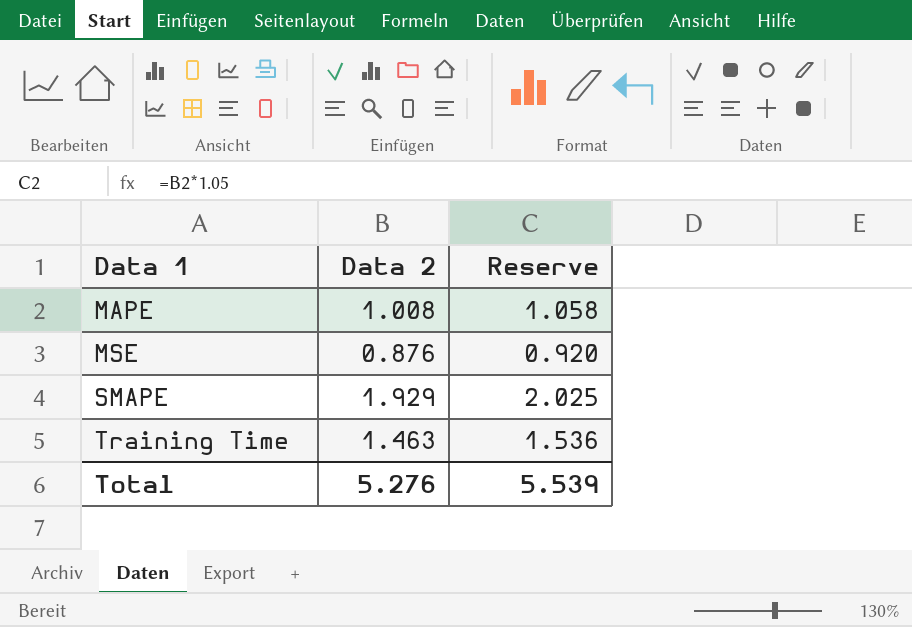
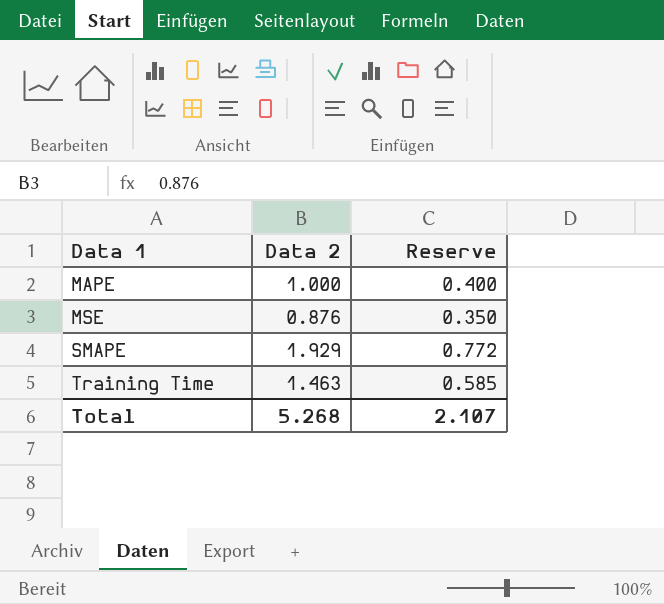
column Reserve | formula: [Data 2] * 1.05 -> [Data 2] * 0.4
MAPE | Data 2: 1.008 -> 1.000
Total | Data 2: 5.276 -> 5.268
Total | Reserve: 5.539 -> 2.107

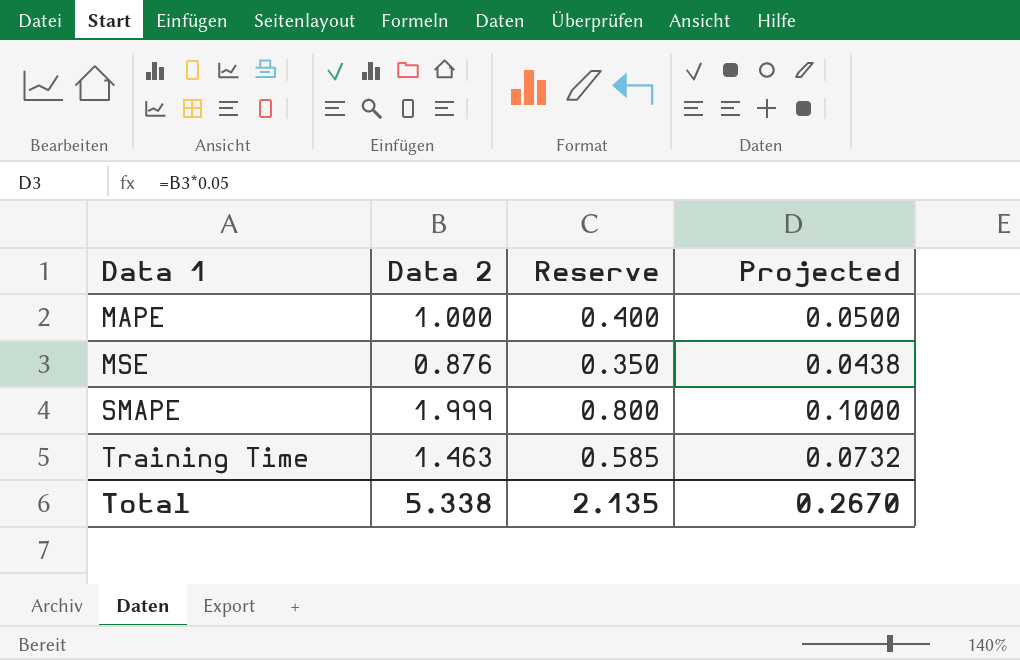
column Projected | formula: none -> [Data 2] * 0.05
SMAPE | Data 2: 1.929 -> 1.999
SMAPE | Reserve: 0.772 -> 0.800
Total | Data 2: 5.268 -> 5.338
Total | Reserve: 2.107 -> 2.135

